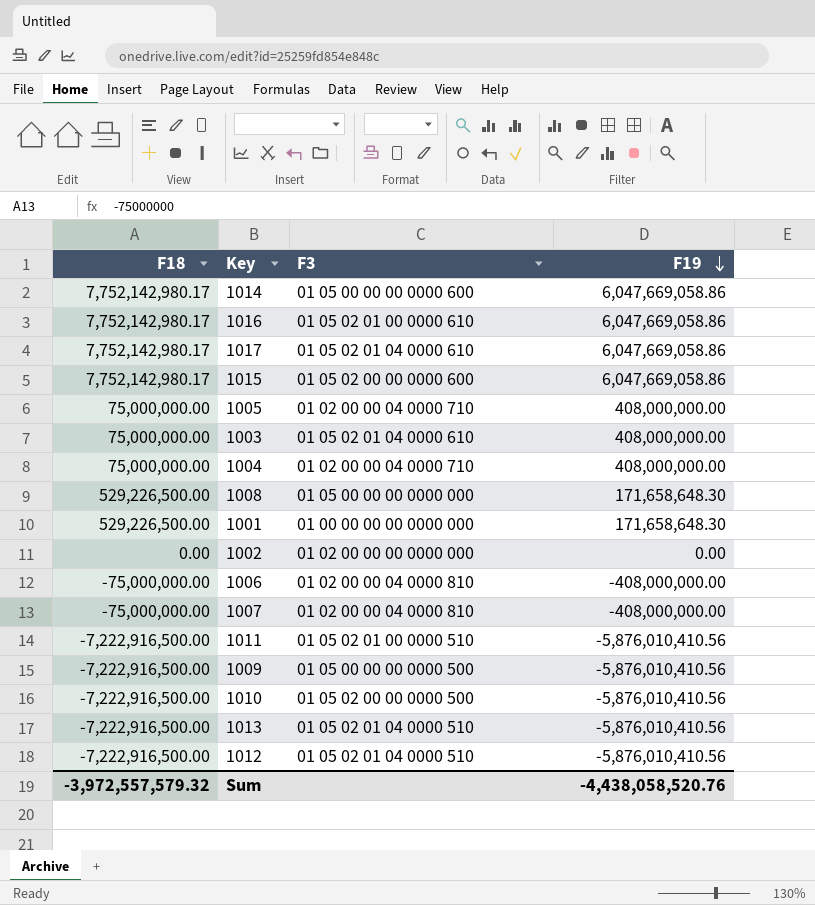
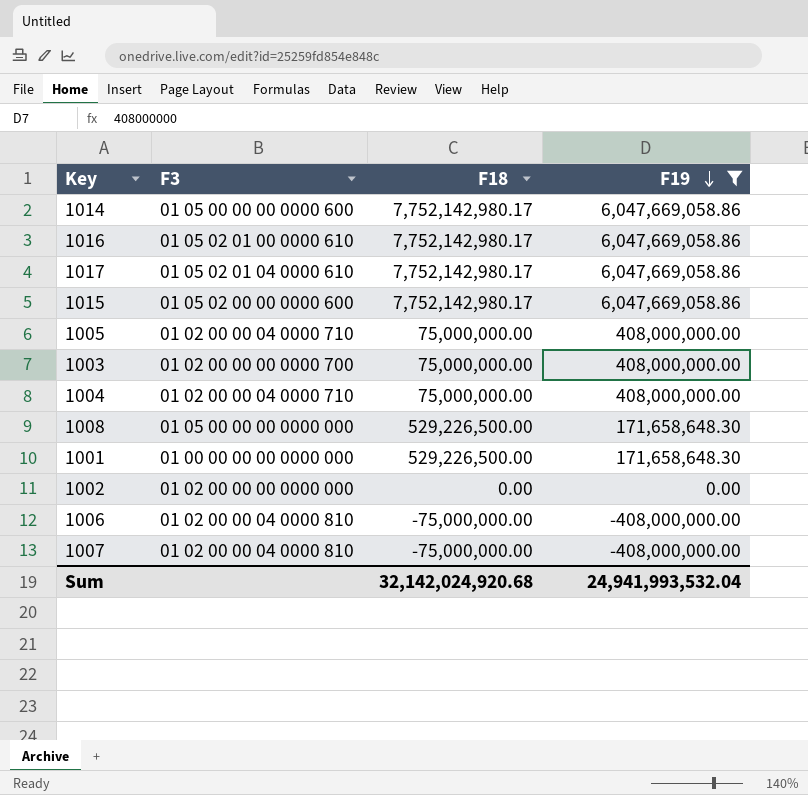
filter: none -> F19 != -5,876,010,410.56
column F18 | position: 1 -> 3
1003 | F3: 01 05 02 01 04 0000 610 -> 01 02 00 00 00 0000 700
Sum | F18: -3,972,557,579.32 -> 32,142,024,920.68
Sum | F19: -4,438,058,520.76 -> 24,941,993,532.04

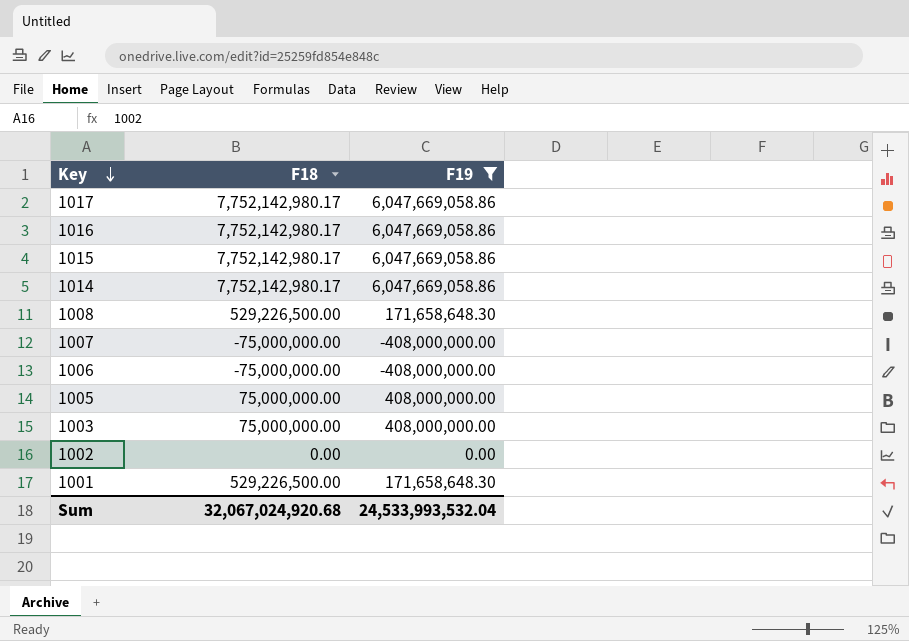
row order: F19 descending -> Key descending
column F3 | position: 2 -> none
row 1004: 01 02 00 00 04 0000 710 | 75,000,000.00 | 408,000,000.00 -> none
Sum | F18: 32,142,024,920.68 -> 32,067,024,920.68
Sum | F19: 24,941,993,532.04 -> 24,533,993,532.04

